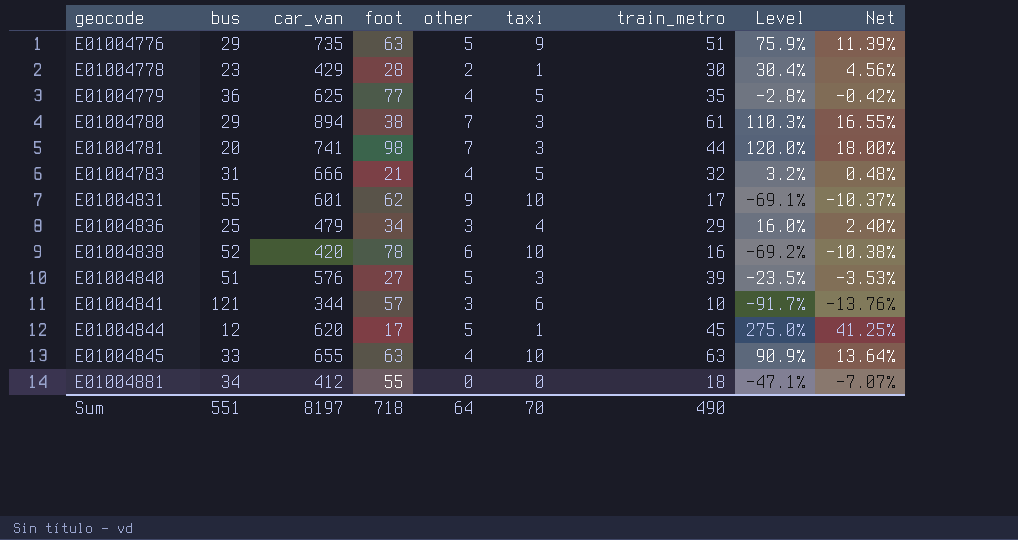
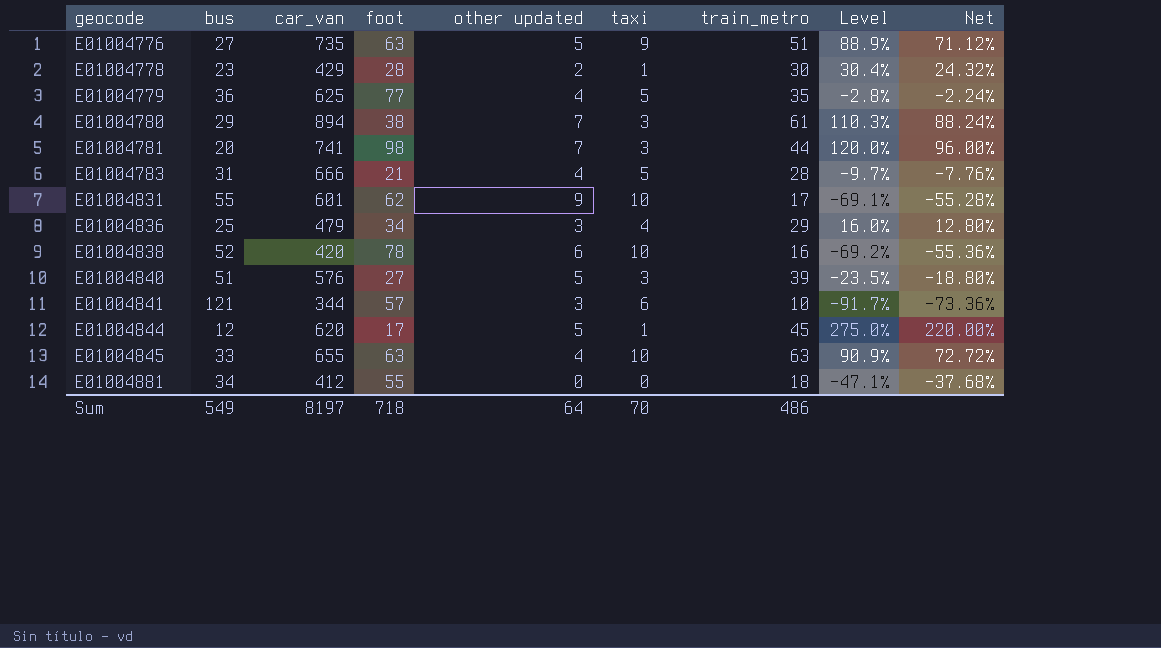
column name: other -> other updated
column Net | formula: [Level] * 0.15 -> [Level] * 0.8
E01004776 | bus: 29 -> 27
E01004776 | Level: 75.9% -> 88.9%
E01004783 | train_metro: 32 -> 28
E01004783 | Level: 3.2% -> -9.7%
Sum | bus: 551 -> 549
Sum | train_metro: 490 -> 486

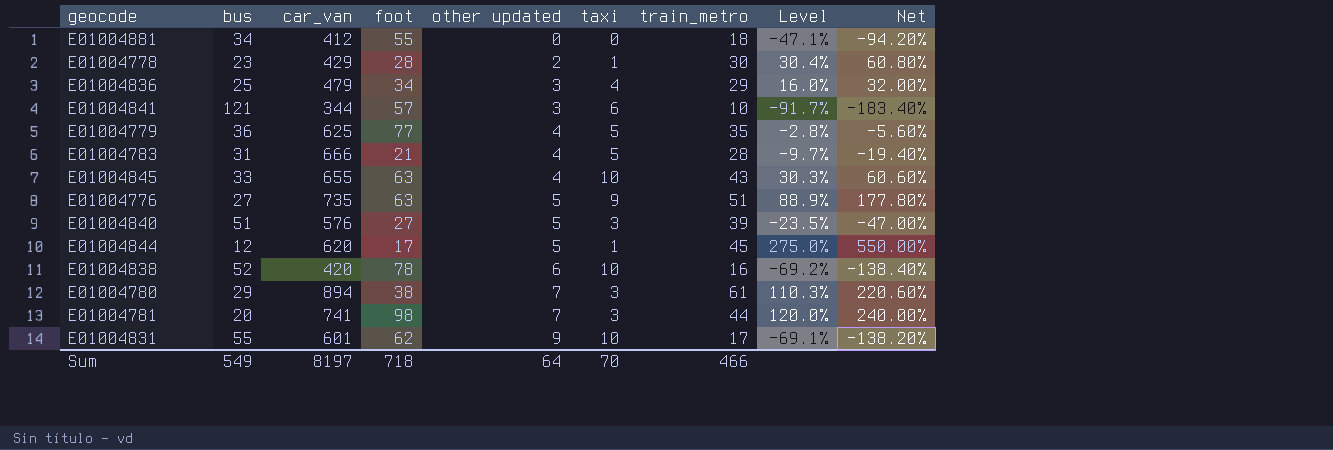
row order: geocode ascending -> other updated ascending
column Net | formula: [Level] * 0.8 -> [Level] * 2
E01004845 | train_metro: 63 -> 43
E01004845 | Level: 90.9% -> 30.3%
Sum | train_metro: 486 -> 466

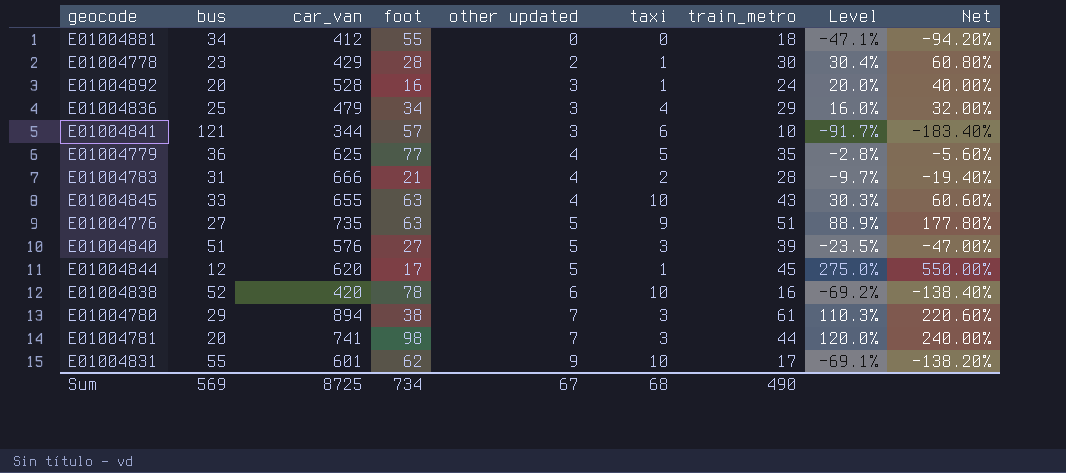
row E01004892: none -> 20 | 528 | 16 | 3 | 1 | 24 | 20.0% | 40.00%
E01004783 | taxi: 5 -> 2
Sum | bus: 549 -> 569
Sum | car_van: 8197 -> 8725
Sum | foot: 718 -> 734
Sum | other updated: 64 -> 67
Sum | taxi: 70 -> 68
Sum | train_metro: 466 -> 490

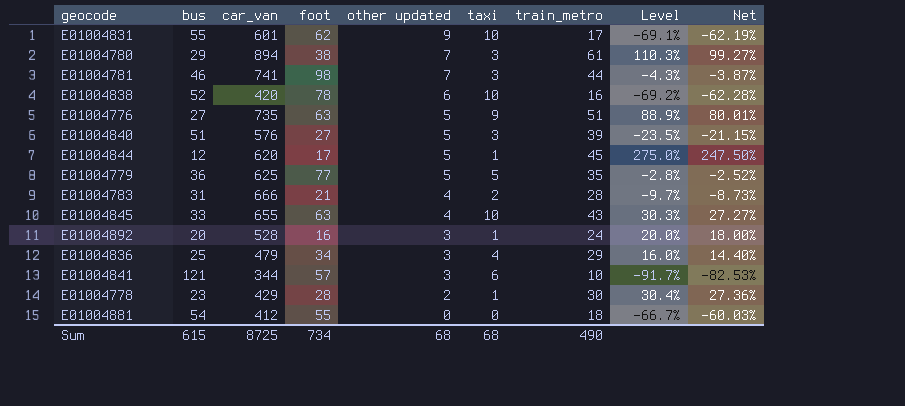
row order: other updated ascending -> other updated descending
column Net | formula: [Level] * 2 -> [Level] * 0.9
E01004781 | bus: 20 -> 46
E01004781 | Level: 120.0% -> -4.3%
E01004779 | other updated: 4 -> 5
E01004881 | bus: 34 -> 54
E01004881 | Level: -47.1% -> -66.7%
Sum | bus: 569 -> 615
Sum | other updated: 67 -> 68

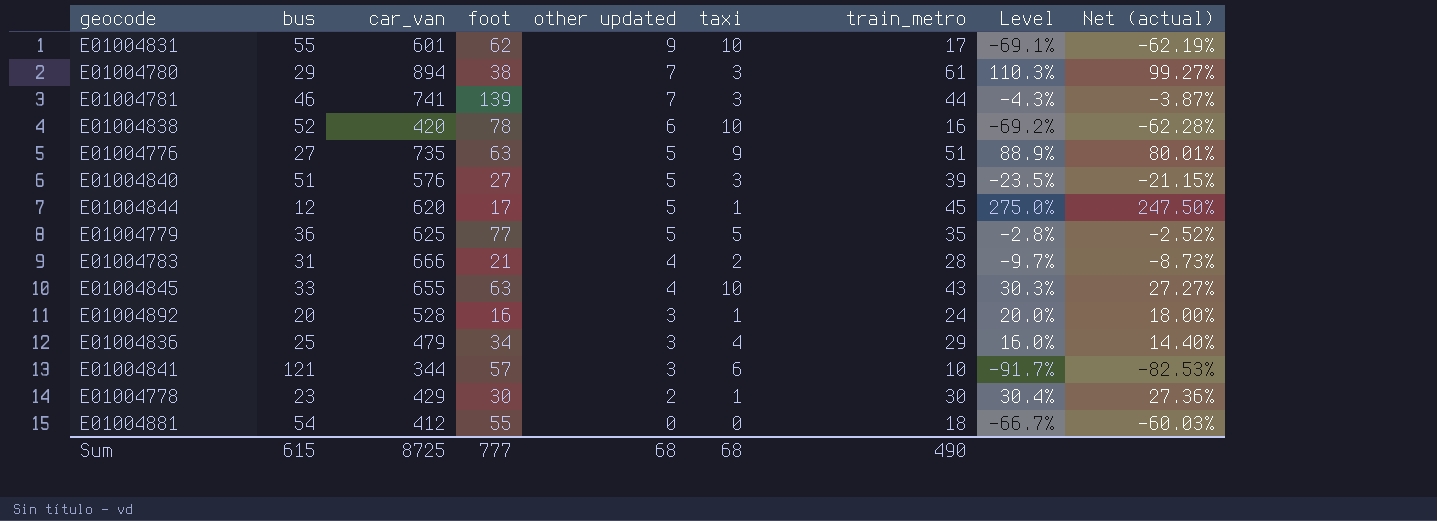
column name: Net -> Net (actual)
E01004781 | foot: 98 -> 139
E01004778 | foot: 28 -> 30
Sum | foot: 734 -> 777

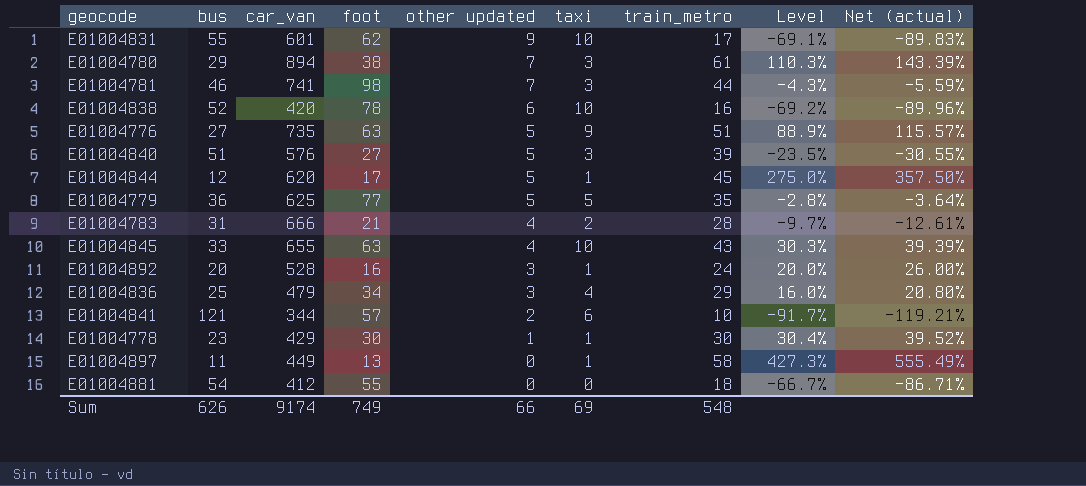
column Net (actual) | formula: [Level] * 0.9 -> [Level] * 1.3
E01004781 | foot: 139 -> 98
E01004841 | other updated: 3 -> 2
E01004778 | other updated: 2 -> 1
row E01004897: none -> 11 | 449 | 13 | 0 | 1 | 58 | 427.3% | 555.49%
Sum | bus: 615 -> 626
Sum | car_van: 8725 -> 9174
Sum | foot: 777 -> 749
Sum | other updated: 68 -> 66
Sum | taxi: 68 -> 69
Sum | train_metro: 490 -> 548

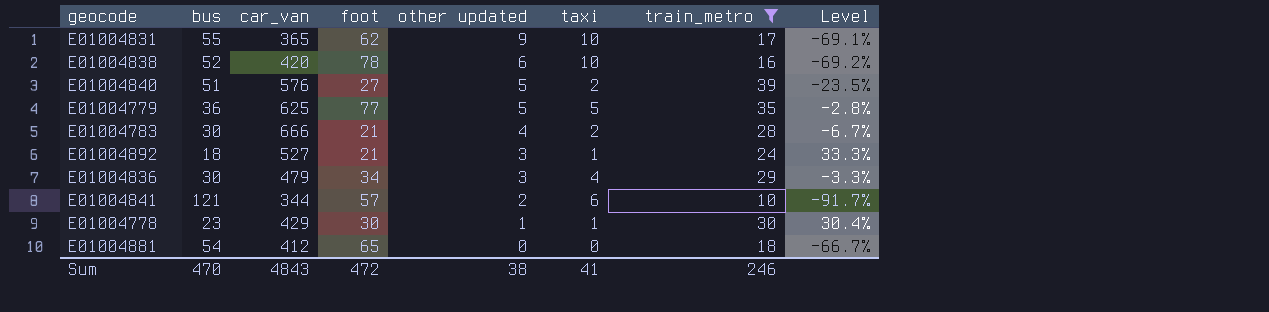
filter: none -> train_metro <= 39
column Net (actual) | formula: [Level] * 1.3 -> none
E01004831 | car_van: 601 -> 365
E01004840 | taxi: 3 -> 2
E01004783 | bus: 31 -> 30
E01004783 | Level: -9.7% -> -6.7%
E01004892 | bus: 20 -> 18
E01004892 | car_van: 528 -> 527
E01004892 | foot: 16 -> 21
E01004892 | Level: 20.0% -> 33.3%
E01004836 | bus: 25 -> 30
E01004836 | Level: 16.0% -> -3.3%
E01004881 | foot: 55 -> 65
Sum | bus: 626 -> 470
Sum | car_van: 9174 -> 4843
Sum | foot: 749 -> 472
Sum | other updated: 66 -> 38
Sum | taxi: 69 -> 41
Sum | train_metro: 548 -> 246

